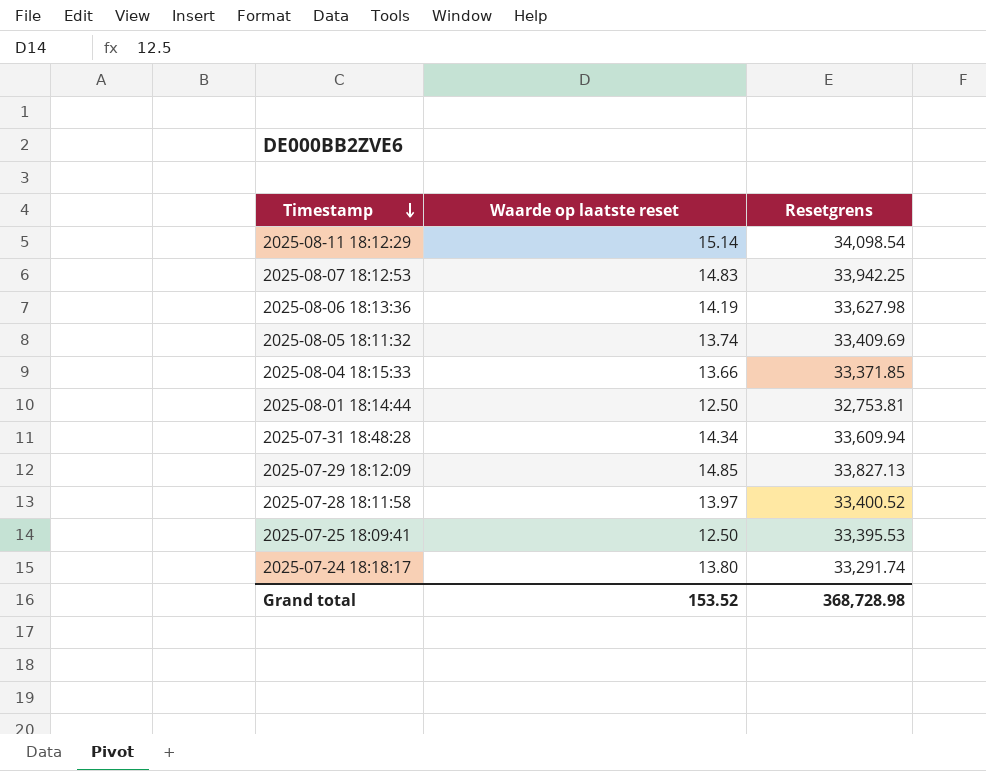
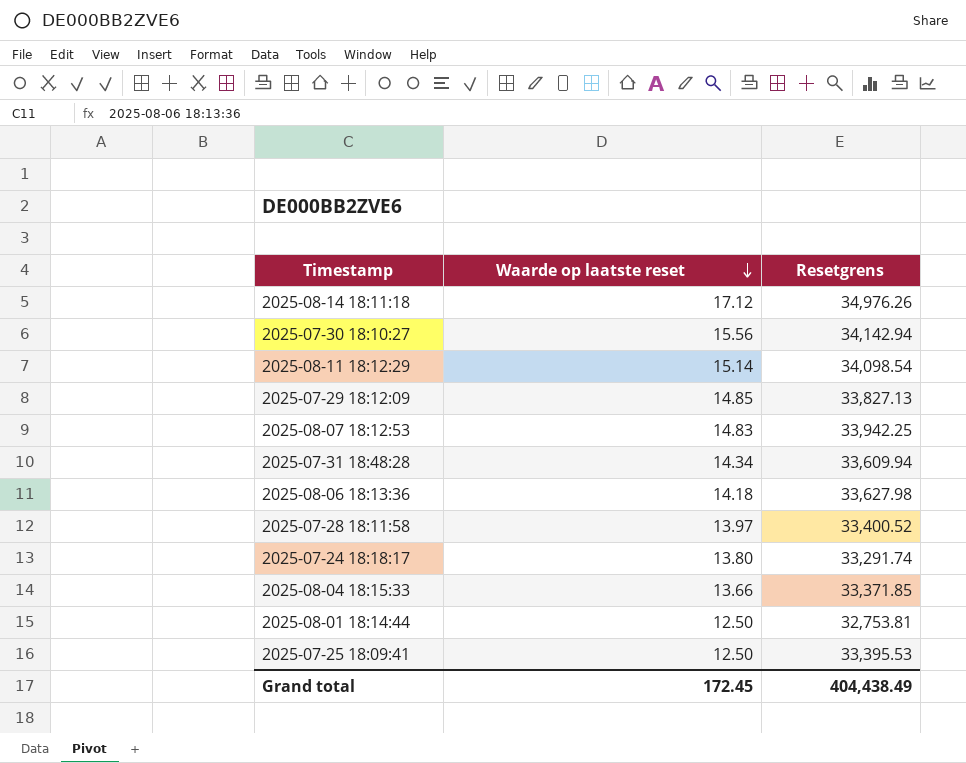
row order: Timestamp descending -> Waarde op laatste reset descending
row 2025-08-05 18:11:32: 13.74 | 33,409.69 -> none
row 2025-08-14 18:11:18: none -> 17.12 | 34,976.26
row 2025-07-30 18:10:27: none -> 15.56 | 34,142.94
2025-08-06 18:13:36 | Waarde op laatste reset: 14.19 -> 14.18
Grand total | Waarde op laatste reset: 153.52 -> 172.45
Grand total | Resetgrens: 368,728.98 -> 404,438.49

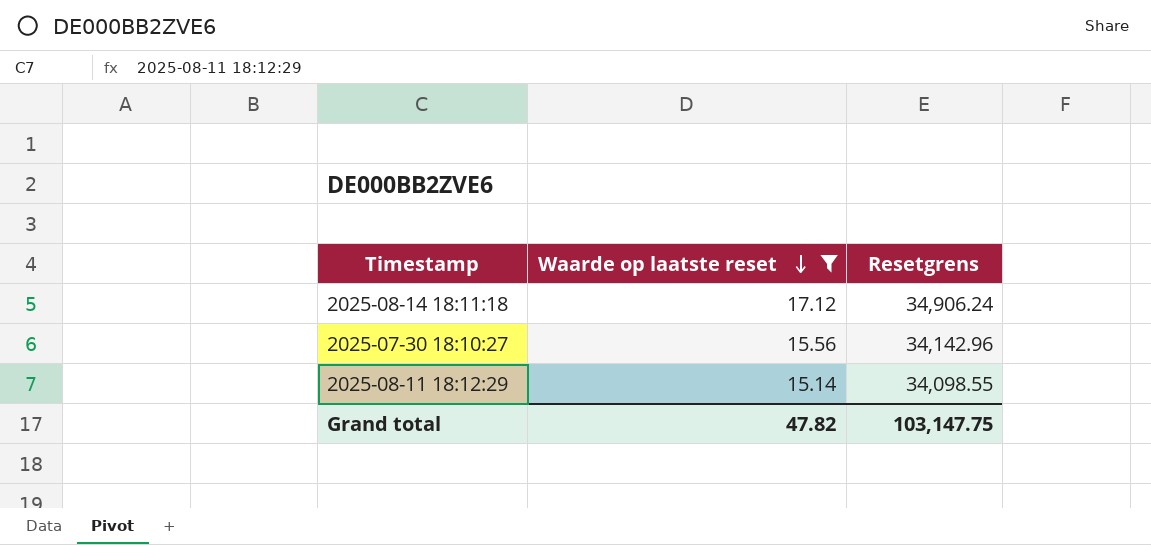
filter: none -> Waarde op laatste reset >= 15.14
2025-08-14 18:11:18 | Resetgrens: 34,976.26 -> 34,906.24
2025-07-30 18:10:27 | Resetgrens: 34,142.94 -> 34,142.96
2025-08-11 18:12:29 | Resetgrens: 34,098.54 -> 34,098.55
Grand total | Waarde op laatste reset: 172.45 -> 47.82
Grand total | Resetgrens: 404,438.49 -> 103,147.75

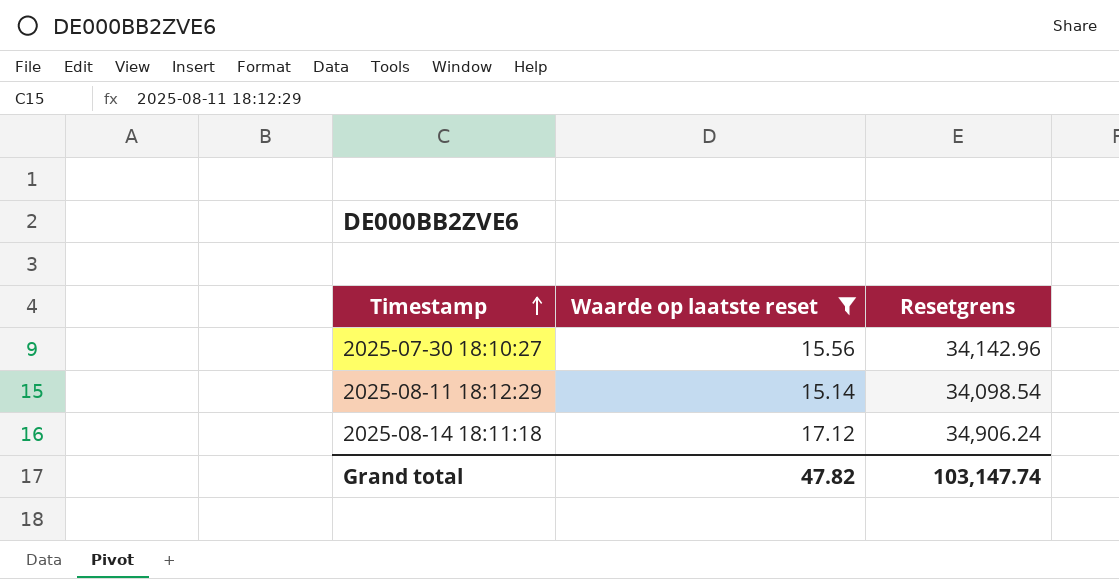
row order: Waarde op laatste reset descending -> Timestamp ascending
2025-08-11 18:12:29 | Resetgrens: 34,098.55 -> 34,098.54
Grand total | Resetgrens: 103,147.75 -> 103,147.74

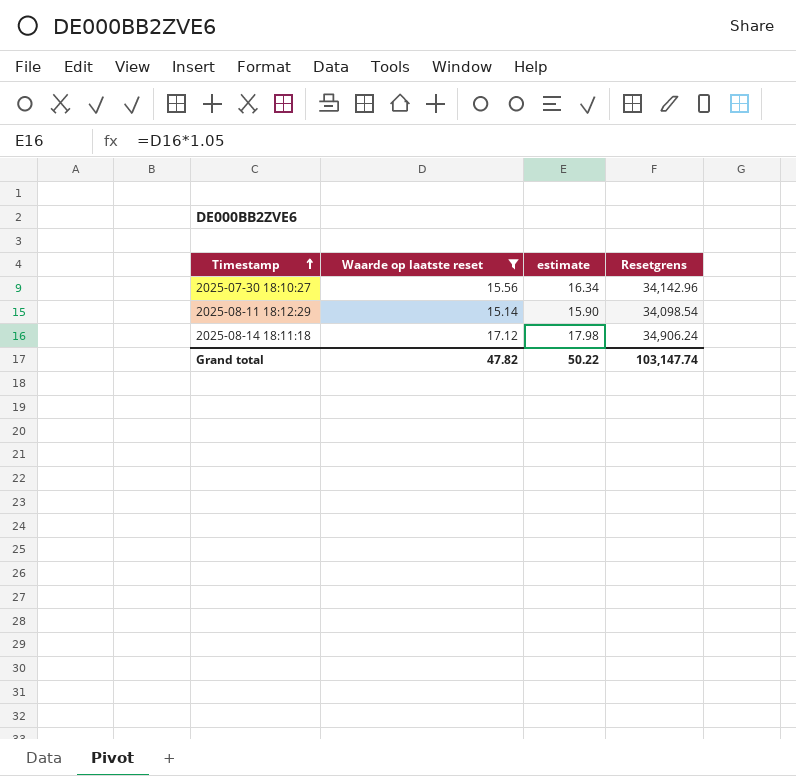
column estimate | formula: none -> [Waarde op laatste reset] * 1.05

